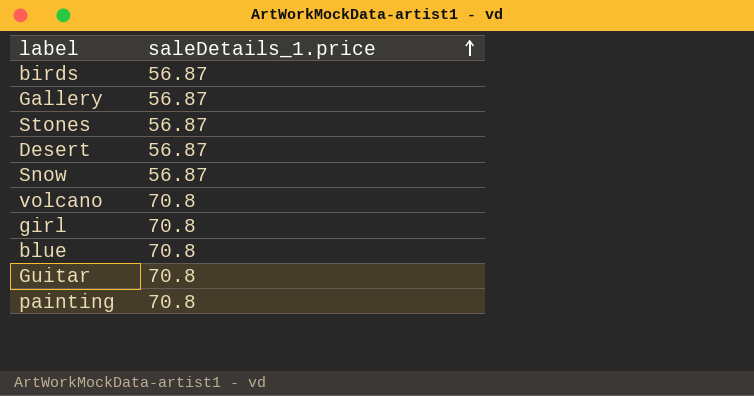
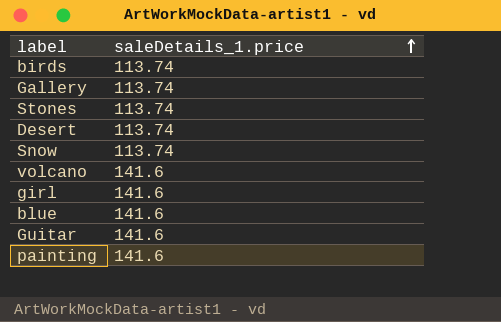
birds | saleDetails_1.price: 56.87 -> 113.74
Gallery | saleDetails_1.price: 56.87 -> 113.74
Stones | saleDetails_1.price: 56.87 -> 113.74
Desert | saleDetails_1.price: 56.87 -> 113.74
Snow | saleDetails_1.price: 56.87 -> 113.74
volcano | saleDetails_1.price: 70.8 -> 141.6
girl | saleDetails_1.price: 70.8 -> 141.6
blue | saleDetails_1.price: 70.8 -> 141.6
Guitar | saleDetails_1.price: 70.8 -> 141.6
painting | saleDetails_1.price: 70.8 -> 141.6

